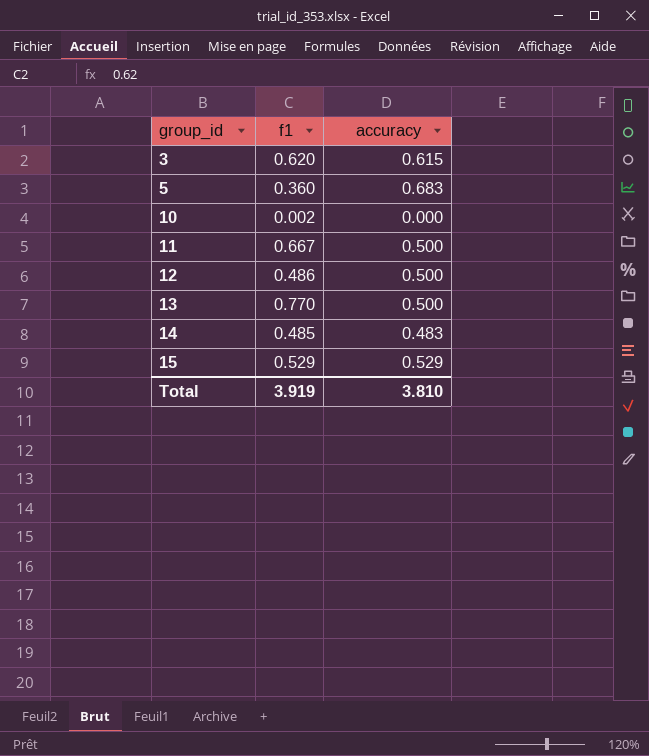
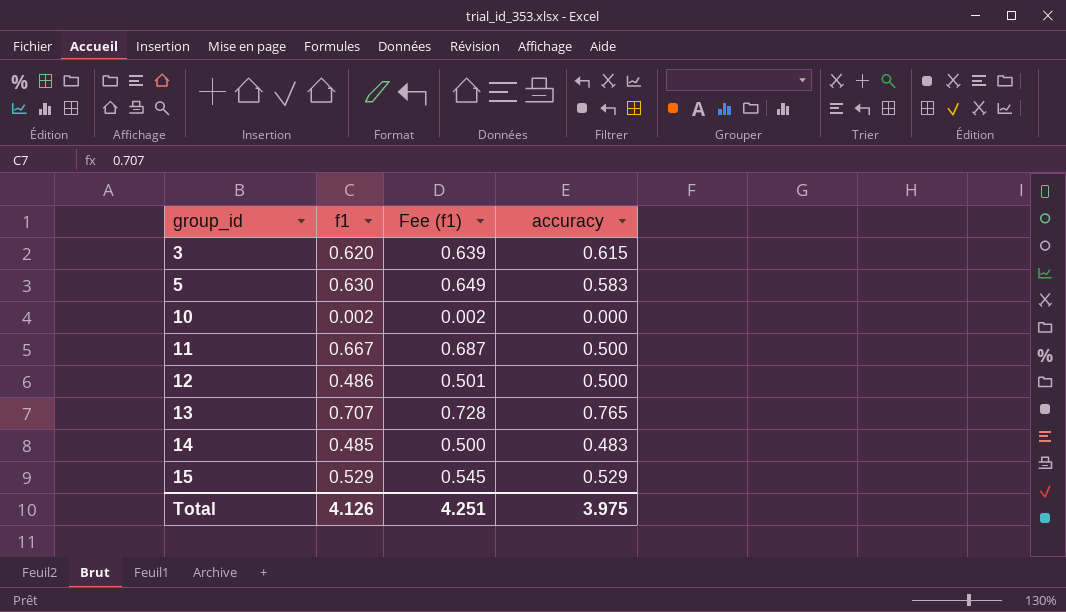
column Fee (f1) | formula: none -> [f1] * 1.03
5 | f1: 0.360 -> 0.630
5 | accuracy: 0.683 -> 0.583
13 | f1: 0.770 -> 0.707
13 | accuracy: 0.500 -> 0.765
Total | f1: 3.919 -> 4.126
Total | accuracy: 3.810 -> 3.975

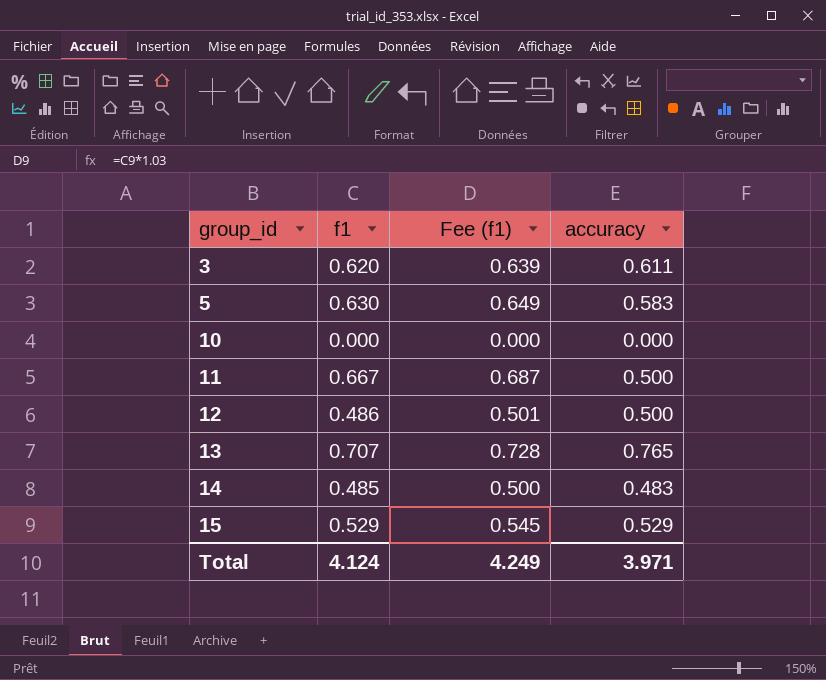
3 | accuracy: 0.615 -> 0.611
10 | f1: 0.002 -> 0.000
10 | Fee (f1): 0.002 -> 0.000
Total | f1: 4.126 -> 4.124
Total | Fee (f1): 4.251 -> 4.249
Total | accuracy: 3.975 -> 3.971

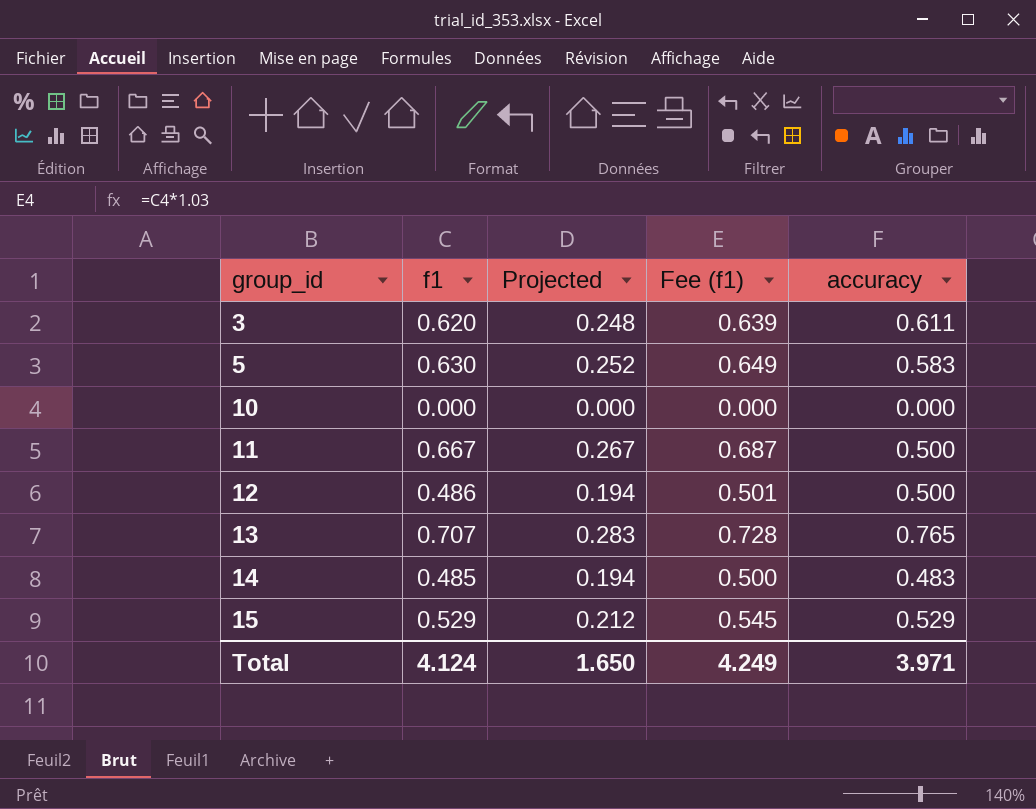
column Projected | formula: none -> [f1] * 0.4

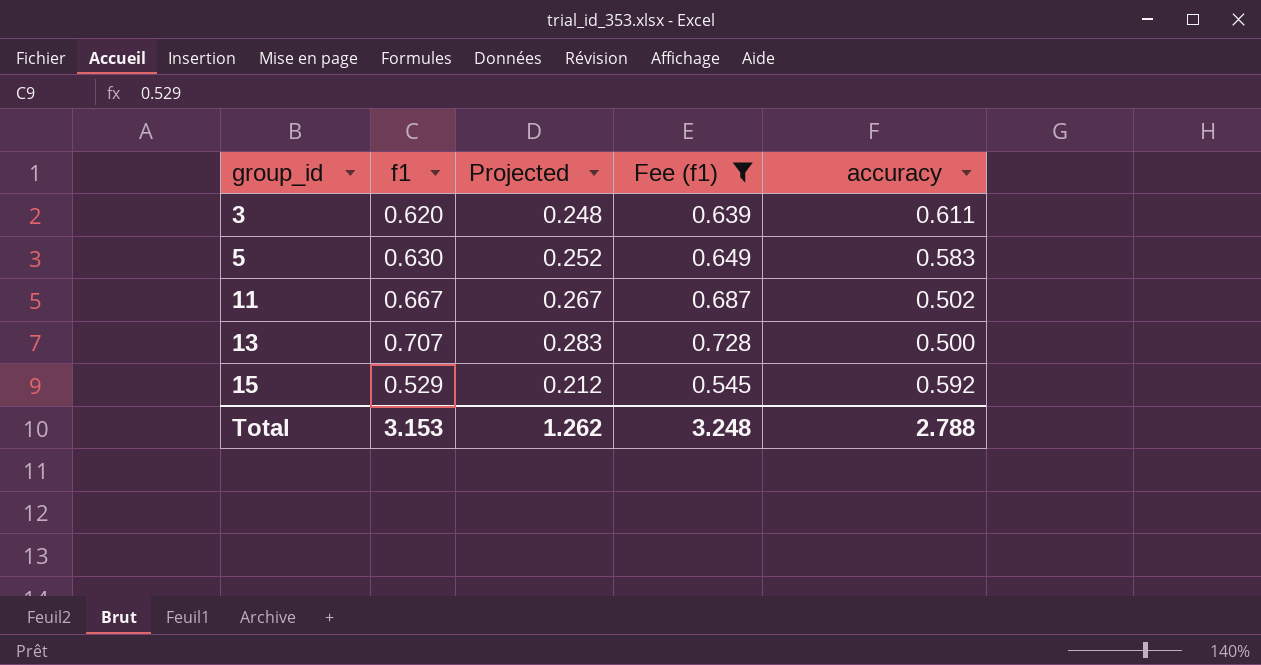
filter: none -> Fee (f1) >= 0.545
11 | accuracy: 0.500 -> 0.502
13 | accuracy: 0.765 -> 0.500
15 | accuracy: 0.529 -> 0.592
Total | f1: 4.124 -> 3.153
Total | Projected: 1.650 -> 1.262
Total | Fee (f1): 4.249 -> 3.248
Total | accuracy: 3.971 -> 2.788

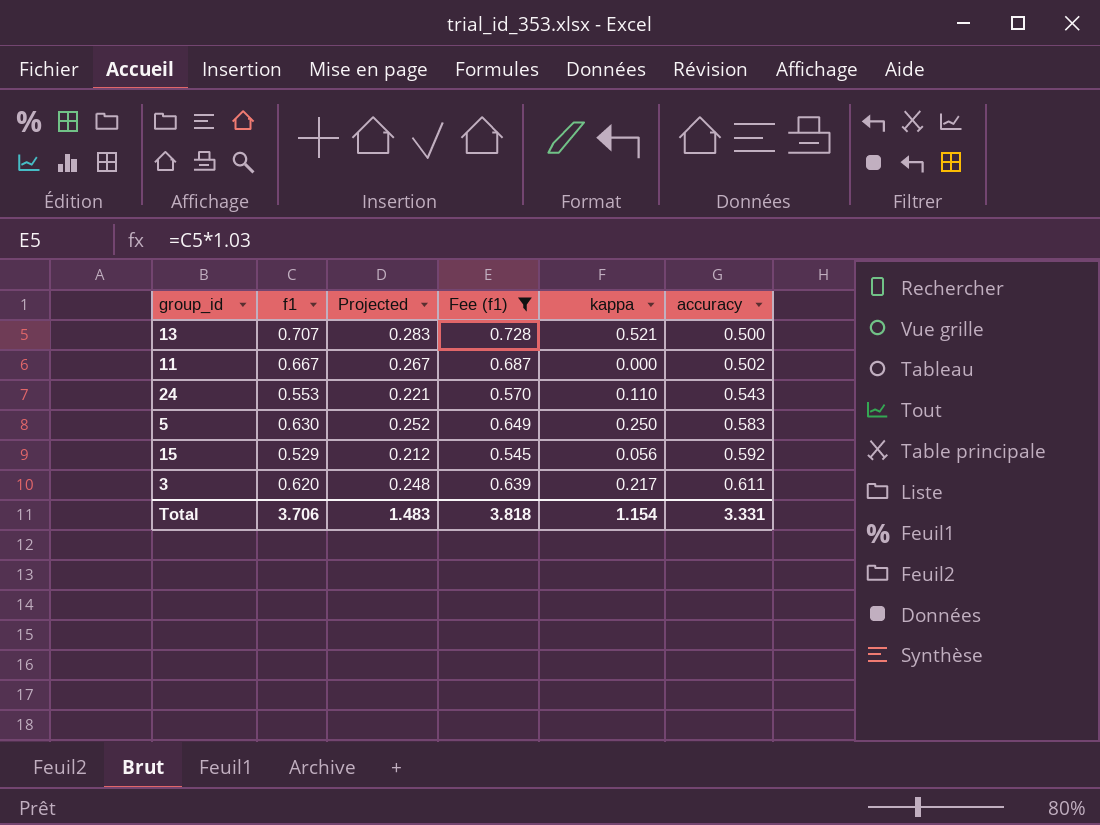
row order: group_id ascending -> accuracy ascending
column kappa | position: none -> 5
row 24: none -> 0.553 | 0.221 | 0.570 | 0.110 | 0.543
Total | f1: 3.153 -> 3.706
Total | Projected: 1.262 -> 1.483
Total | Fee (f1): 3.248 -> 3.818
Total | accuracy: 2.788 -> 3.331

